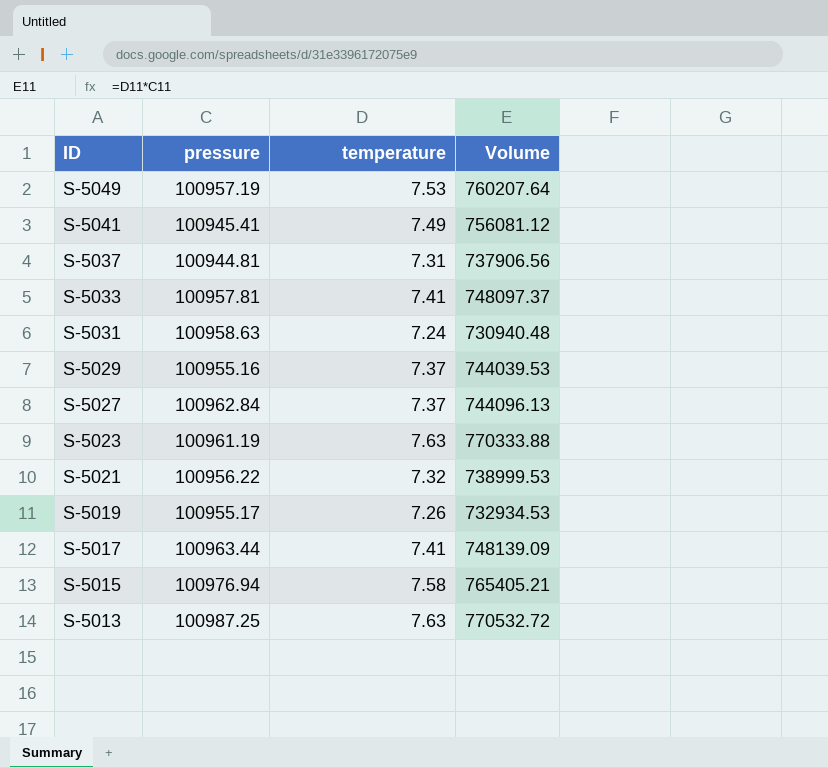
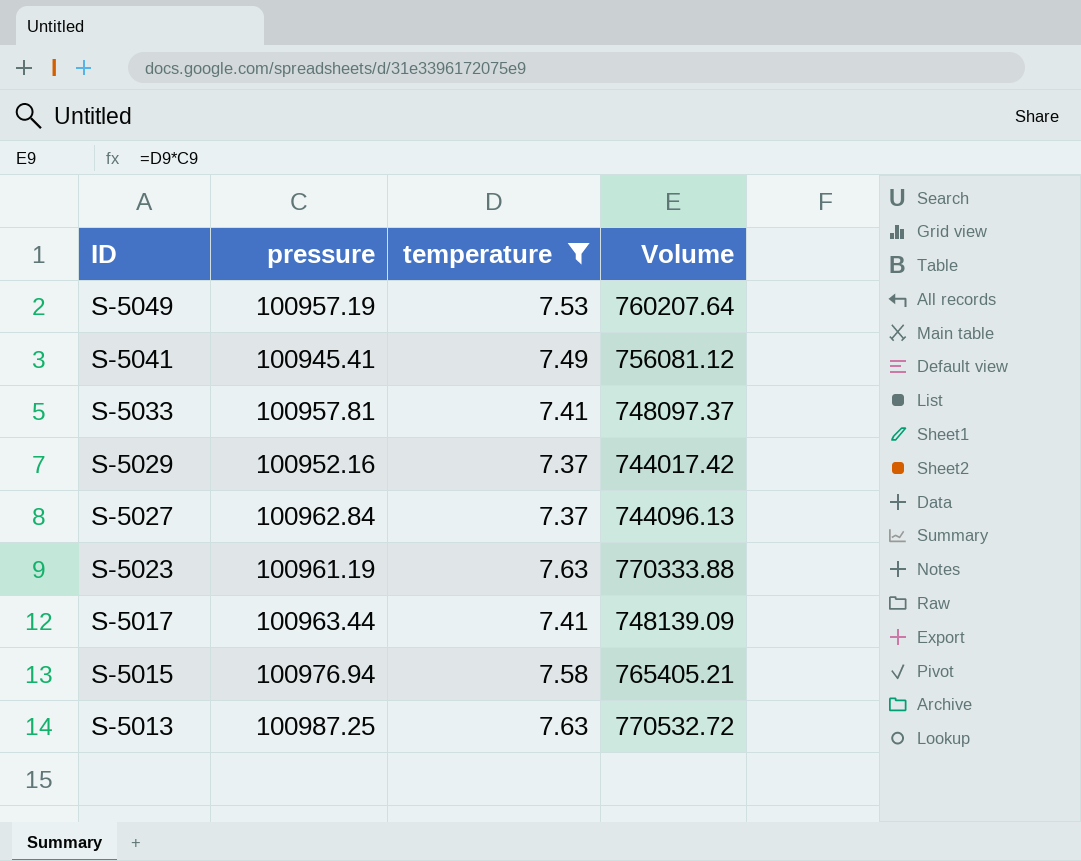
filter: none -> temperature >= 7.37
S-5029 | pressure: 100955.16 -> 100952.16
S-5029 | Volume: 744039.53 -> 744017.42

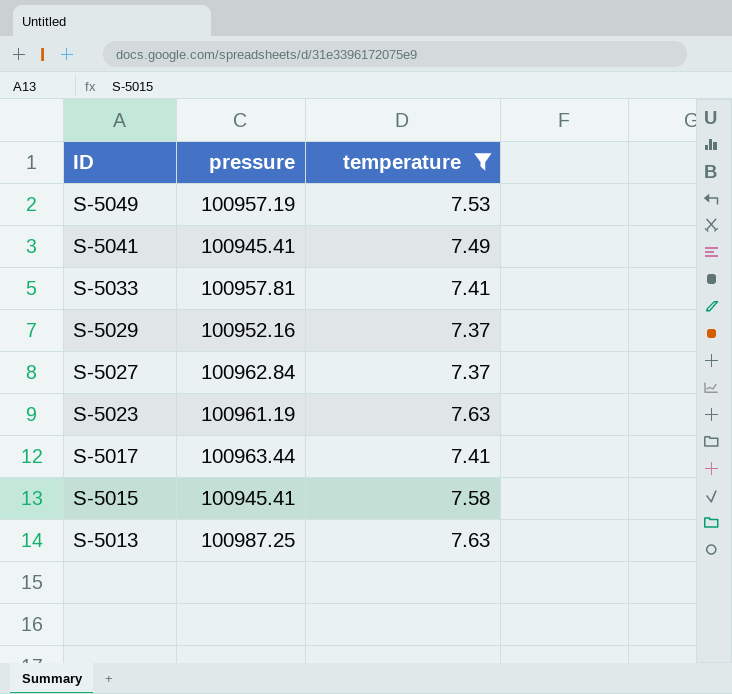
column Volume | formula: [pressure] * [temperature] -> none
S-5015 | pressure: 100976.94 -> 100945.41

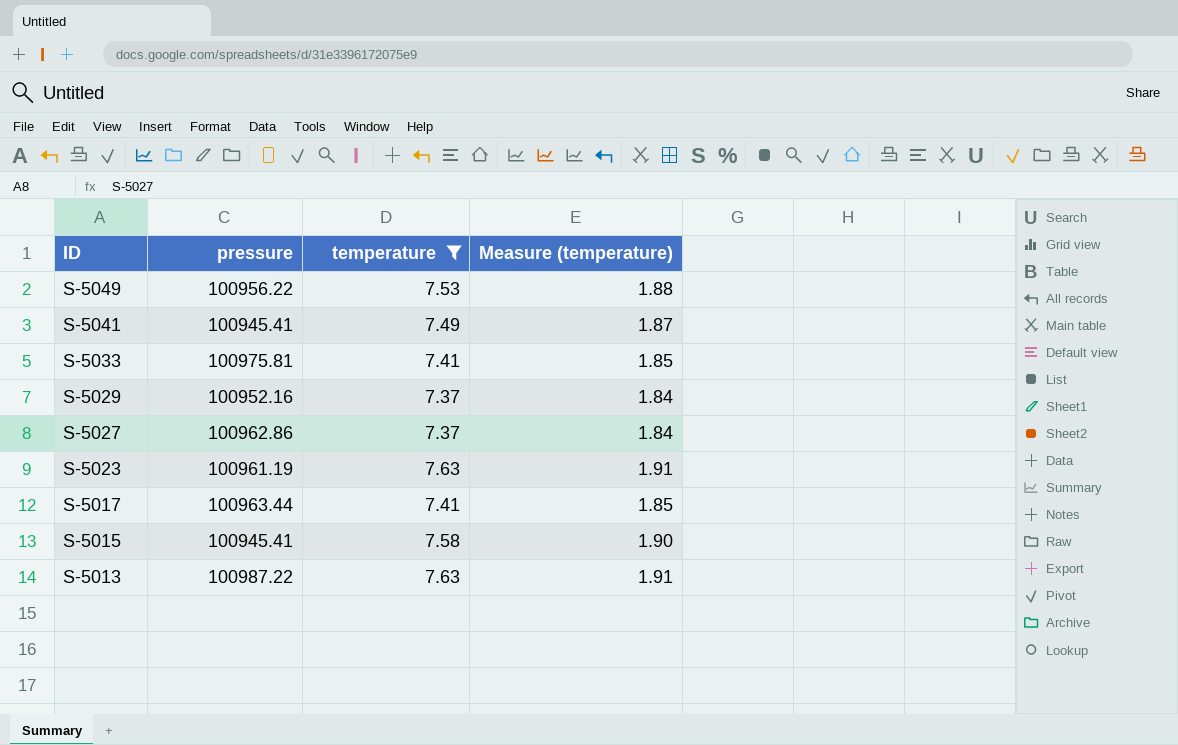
column Measure (temperature) | formula: none -> [temperature] * 0.25
S-5049 | pressure: 100957.19 -> 100956.22
S-5033 | pressure: 100957.81 -> 100975.81
S-5027 | pressure: 100962.84 -> 100962.86
S-5013 | pressure: 100987.25 -> 100987.22

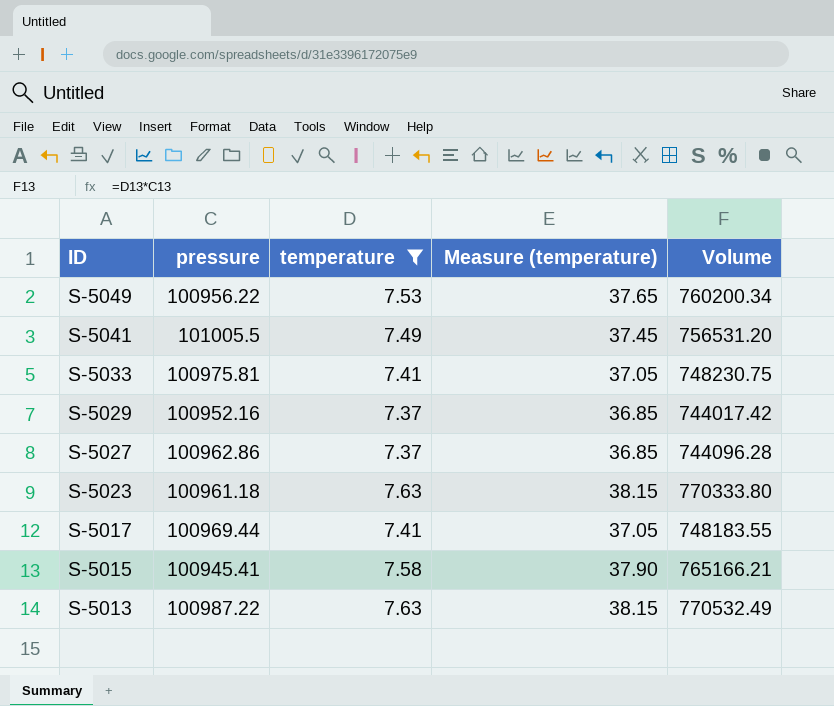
column Measure (temperature) | formula: [temperature] * 0.25 -> [temperature] * 5
column Volume | formula: none -> [pressure] * [temperature]
S-5041 | pressure: 100945.41 -> 101005.5
S-5023 | pressure: 100961.19 -> 100961.18
S-5017 | pressure: 100963.44 -> 100969.44

